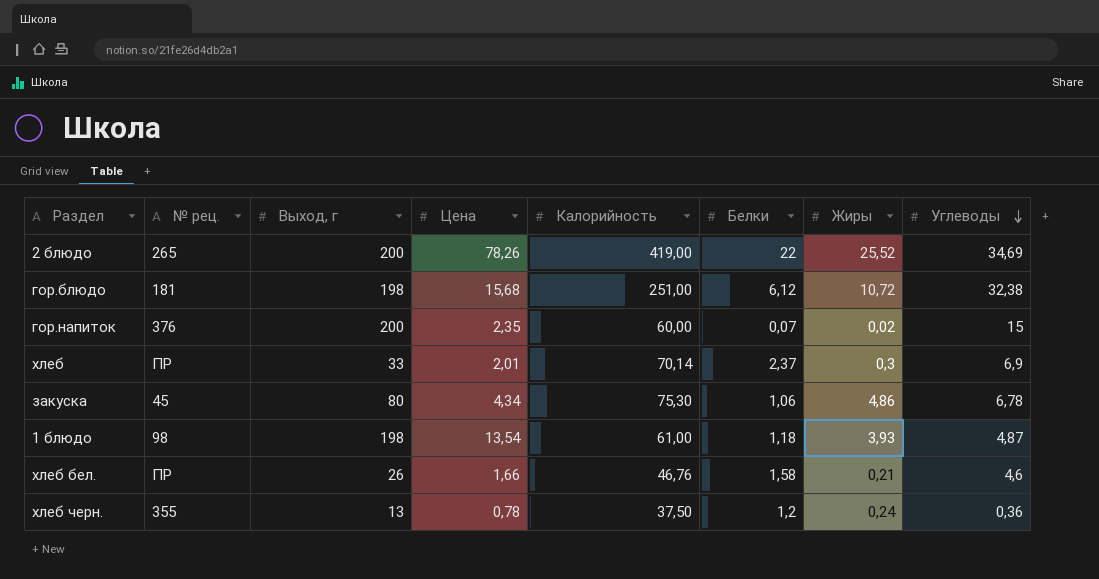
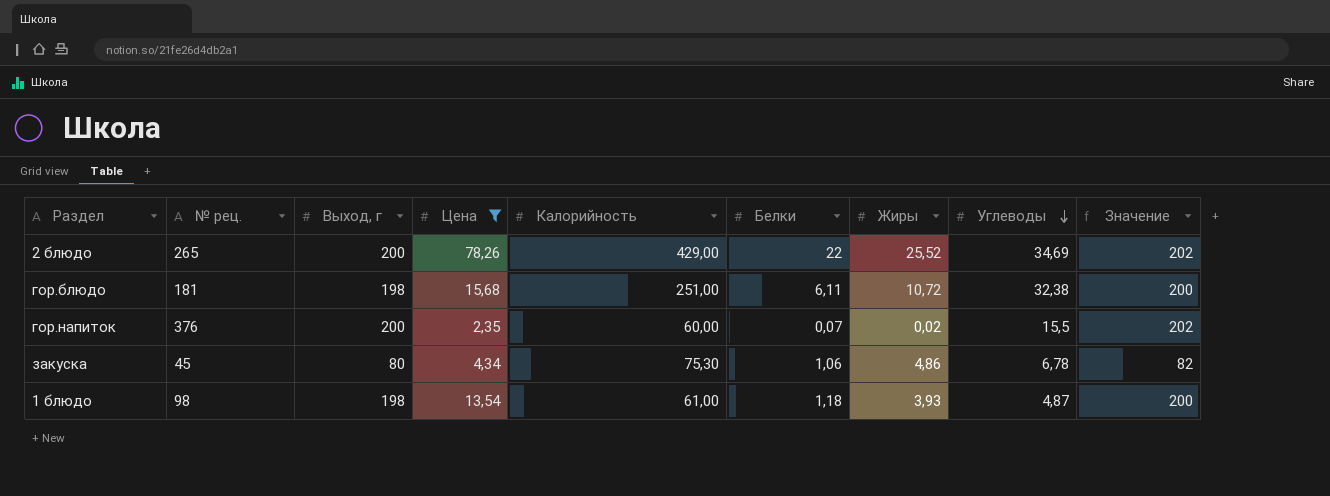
filter: none -> Цена >= 2,35
column Значение | formula: none -> [Выход, г] + 2
2 блюдо | Калорийность: 419,00 -> 429,00
гор.блюдо | Белки: 6,12 -> 6,11
гор.напиток | Углеводы: 15 -> 15,5

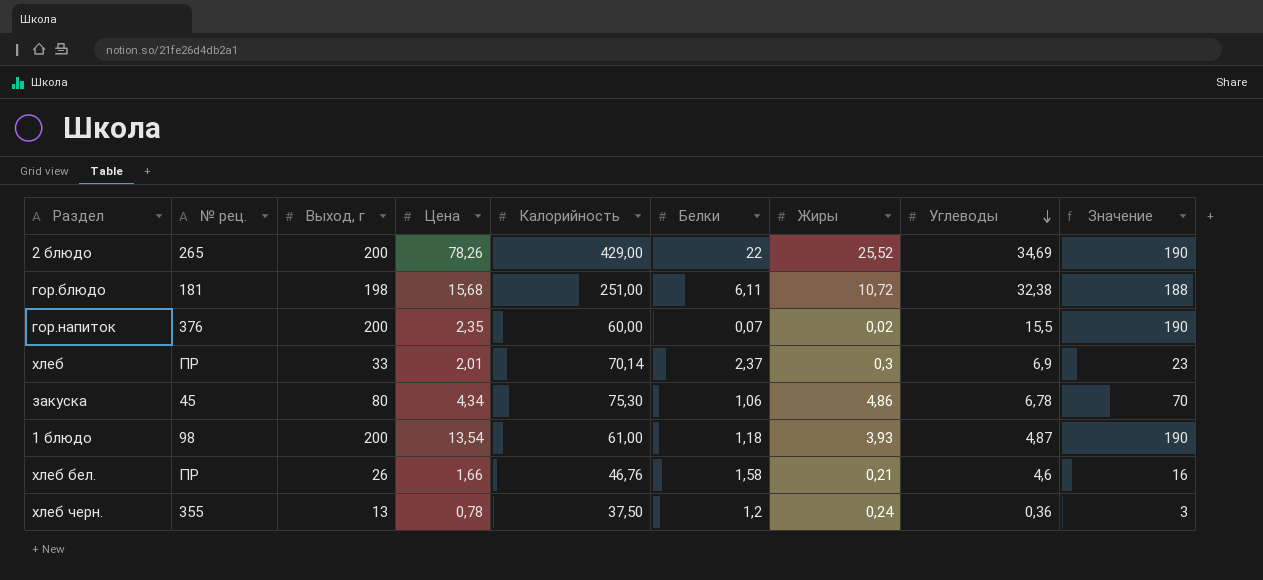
filter: Цена >= 2,35 -> none
column Значение | formula: [Выход, г] + 2 -> [Выход, г] - 10
1 блюдо | Выход, г: 198 -> 200

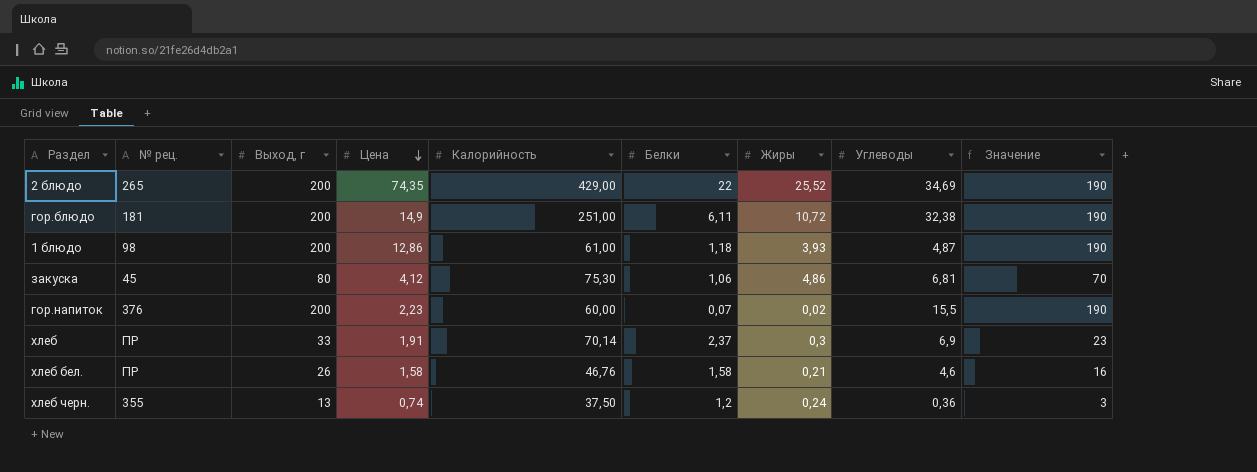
row order: Углеводы descending -> Цена descending
2 блюдо | Цена: 78,26 -> 74,35
гор.блюдо | Выход, г: 198 -> 200
гор.блюдо | Цена: 15,68 -> 14,9
гор.блюдо | Значение: 188 -> 190
1 блюдо | Цена: 13,54 -> 12,86
закуска | Цена: 4,34 -> 4,12
закуска | Углеводы: 6,78 -> 6,81
гор.напиток | Цена: 2,35 -> 2,23
хлеб | Цена: 2,01 -> 1,91
хлеб бел. | Цена: 1,66 -> 1,58
хлеб черн. | Цена: 0,78 -> 0,74

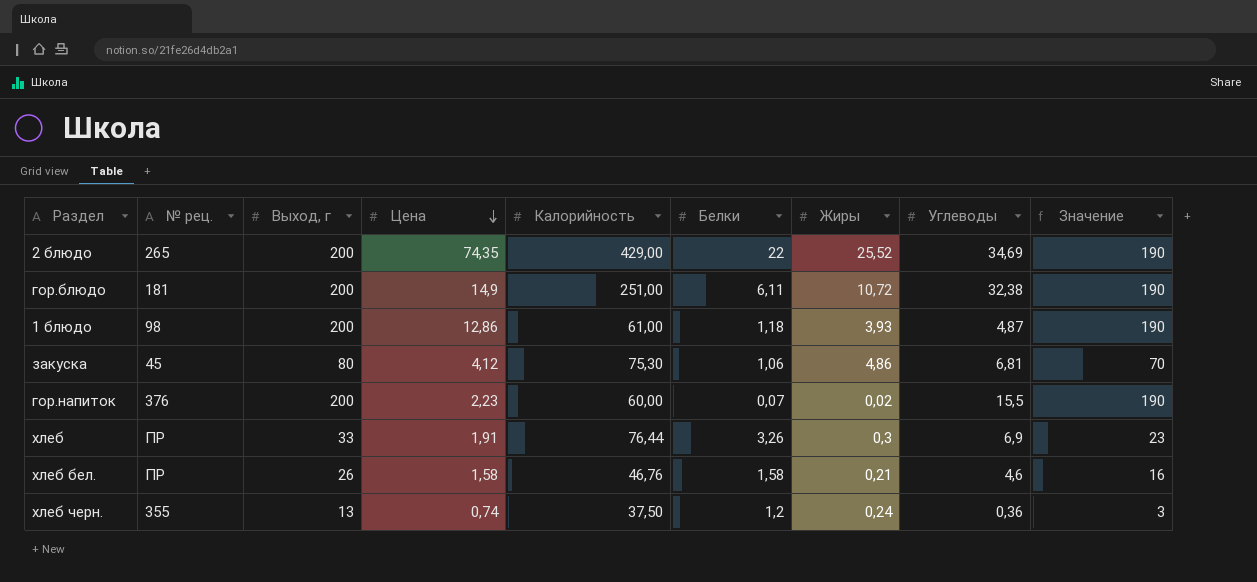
хлеб | Калорийность: 70,14 -> 76,44
хлеб | Белки: 2,37 -> 3,26

